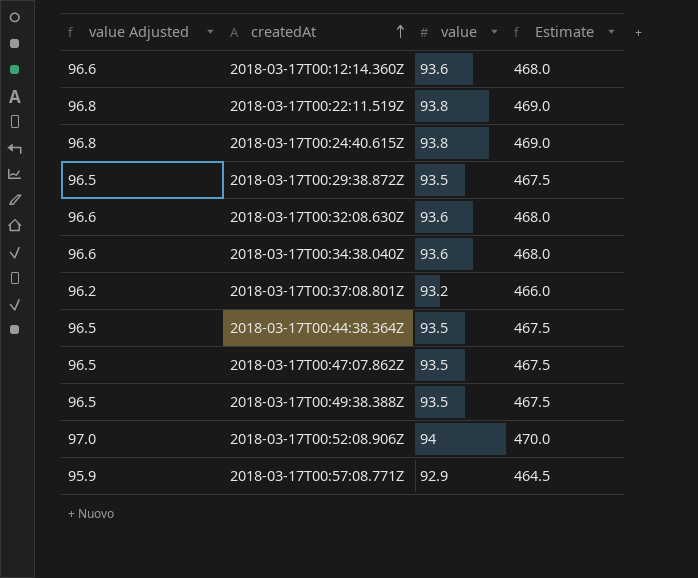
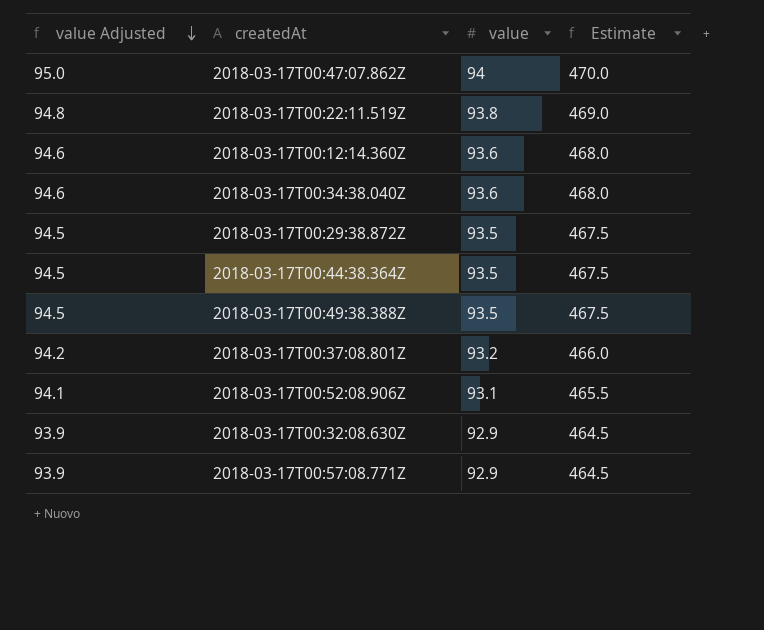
row order: createdAt ascending -> value Adjusted descending
column value Adjusted | formula: [value] + 3 -> [value] + 1
row 2018-03-17T00:24:40.615Z: 96.8 | 93.8 | 469.0 -> none
2018-03-17T00:47:07.862Z | value: 93.5 -> 94
2018-03-17T00:47:07.862Z | Estimate: 467.5 -> 470.0
2018-03-17T00:52:08.906Z | value: 94 -> 93.1
2018-03-17T00:52:08.906Z | Estimate: 470.0 -> 465.5
2018-03-17T00:32:08.630Z | value: 93.6 -> 92.9
2018-03-17T00:32:08.630Z | Estimate: 468.0 -> 464.5

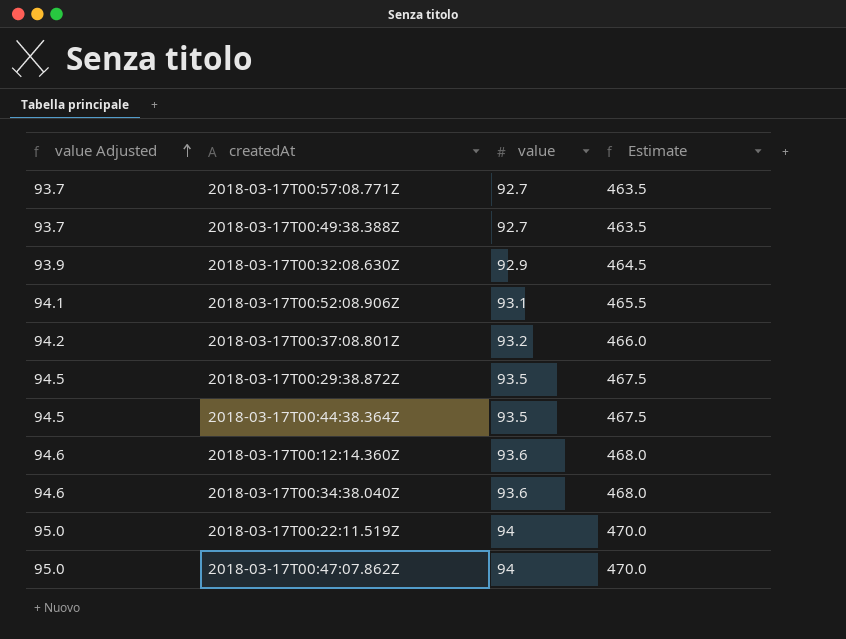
row order: value Adjusted descending -> value Adjusted ascending
2018-03-17T00:57:08.771Z | value Adjusted: 93.9 -> 93.7
2018-03-17T00:57:08.771Z | value: 92.9 -> 92.7
2018-03-17T00:57:08.771Z | Estimate: 464.5 -> 463.5
2018-03-17T00:49:38.388Z | value Adjusted: 94.5 -> 93.7
2018-03-17T00:49:38.388Z | value: 93.5 -> 92.7
2018-03-17T00:49:38.388Z | Estimate: 467.5 -> 463.5
2018-03-17T00:22:11.519Z | value Adjusted: 94.8 -> 95.0
2018-03-17T00:22:11.519Z | value: 93.8 -> 94
2018-03-17T00:22:11.519Z | Estimate: 469.0 -> 470.0

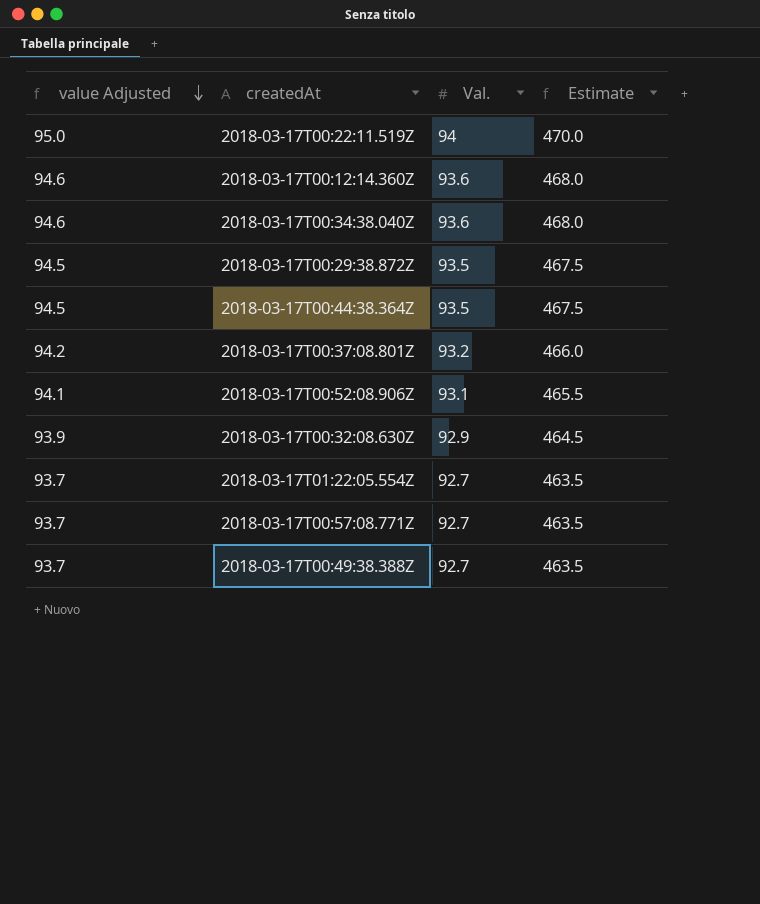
row order: value Adjusted ascending -> value Adjusted descending
column name: value -> Val.
row 2018-03-17T00:47:07.862Z: 95.0 | 94 | 470.0 -> none
row 2018-03-17T01:22:05.554Z: none -> 93.7 | 92.7 | 463.5

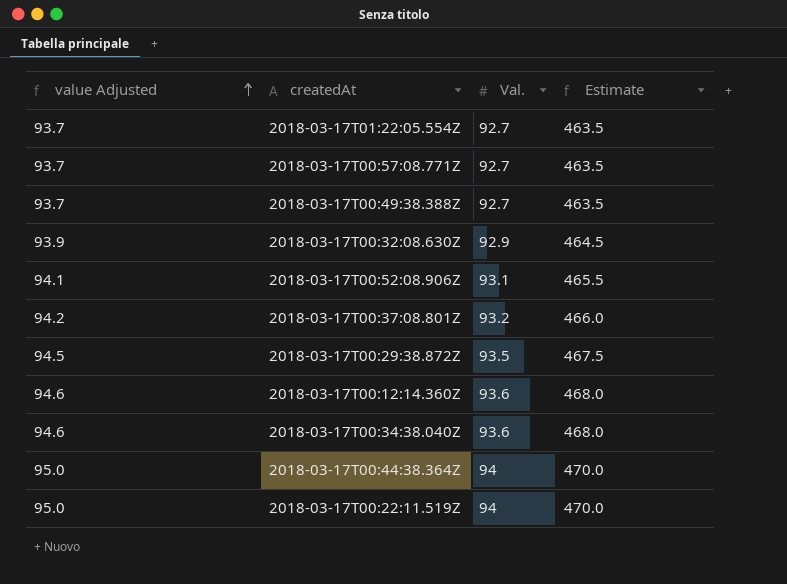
row order: value Adjusted descending -> value Adjusted ascending
2018-03-17T00:44:38.364Z | value Adjusted: 94.5 -> 95.0
2018-03-17T00:44:38.364Z | Val.: 93.5 -> 94
2018-03-17T00:44:38.364Z | Estimate: 467.5 -> 470.0

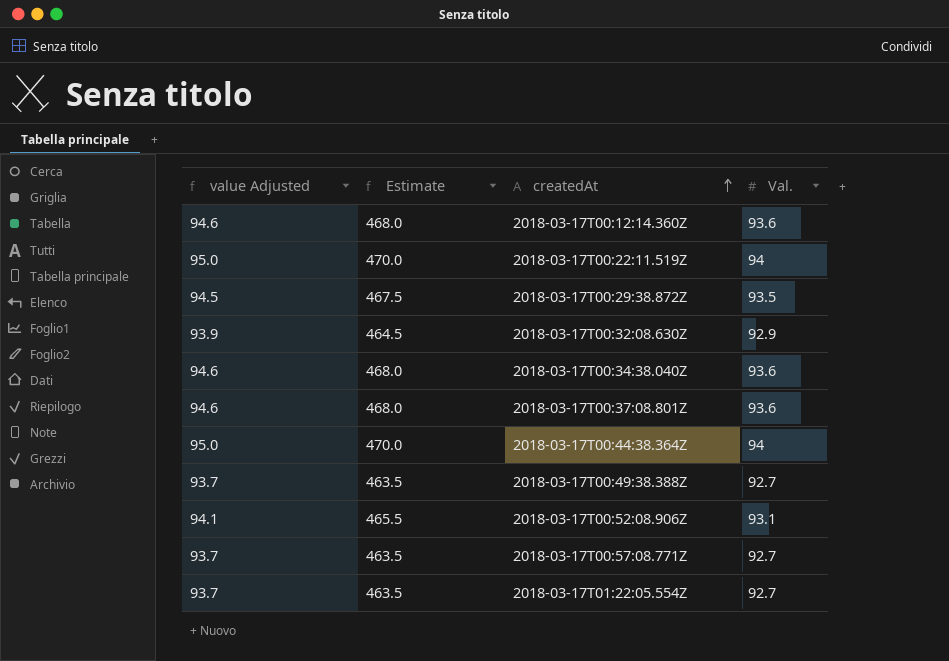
row order: value Adjusted ascending -> createdAt ascending
column Estimate | position: 4 -> 2
2018-03-17T00:37:08.801Z | value Adjusted: 94.2 -> 94.6
2018-03-17T00:37:08.801Z | Estimate: 466.0 -> 468.0
2018-03-17T00:37:08.801Z | Val.: 93.2 -> 93.6

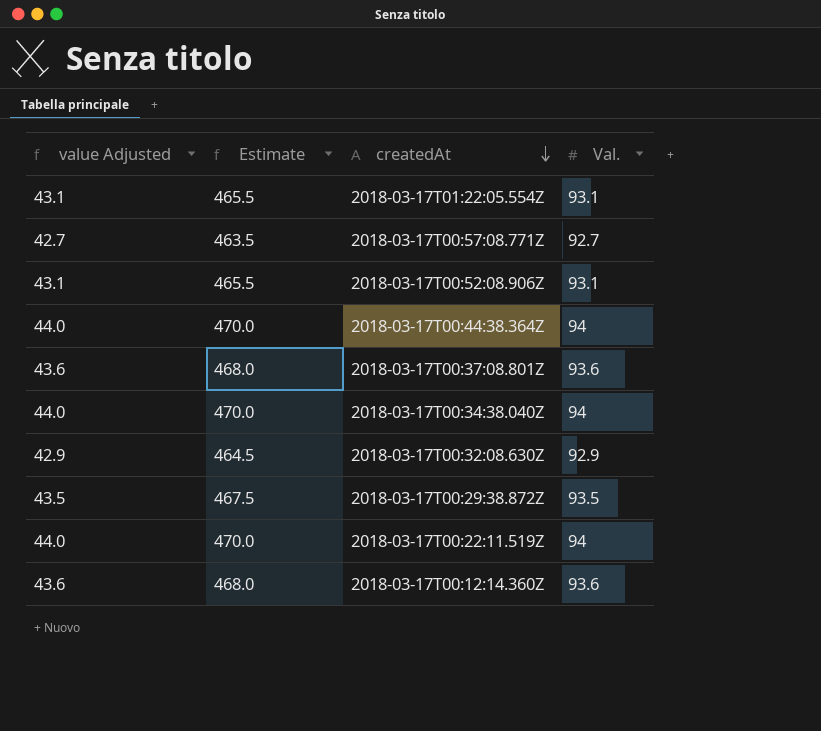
row order: createdAt ascending -> createdAt descending
column value Adjusted | formula: [Val.] + 1 -> [Val.] - 50
row 2018-03-17T00:49:38.388Z: 93.7 | 463.5 | 92.7 -> none
2018-03-17T01:22:05.554Z | Estimate: 463.5 -> 465.5
2018-03-17T01:22:05.554Z | Val.: 92.7 -> 93.1
2018-03-17T00:34:38.040Z | Estimate: 468.0 -> 470.0
2018-03-17T00:34:38.040Z | Val.: 93.6 -> 94

